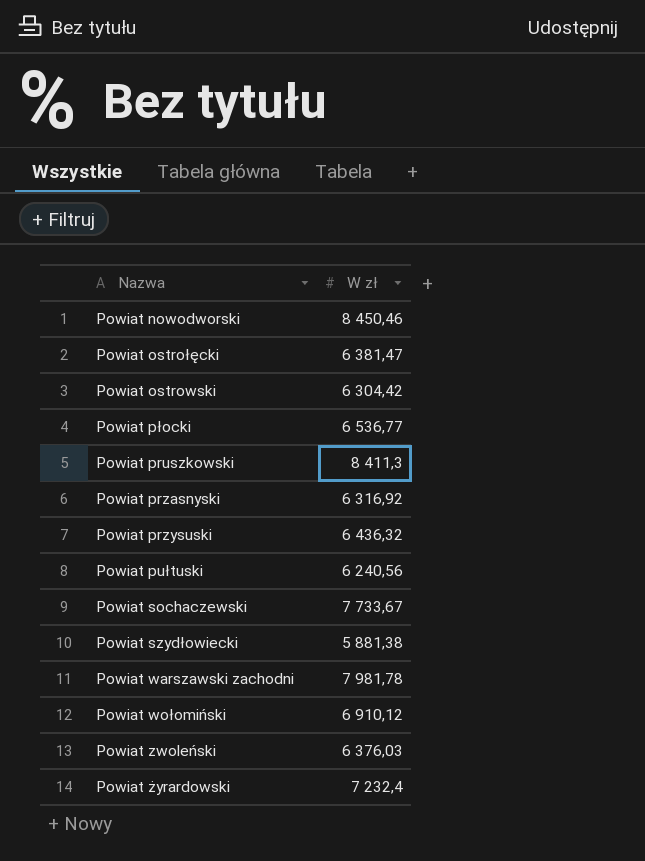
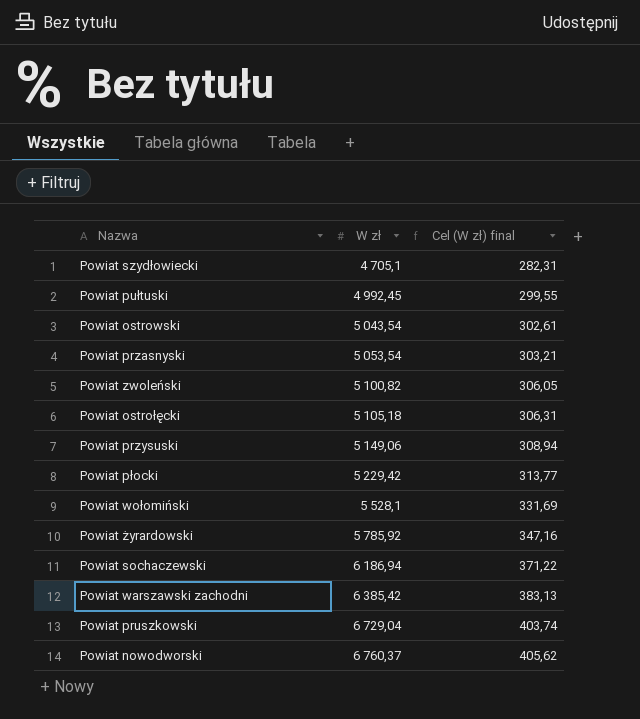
row order: none -> W zł ascending
column Cel (W zł) final | formula: none -> [W zł] * 0,06
Powiat szydłowiecki | W zł: 5 881,38 -> 4 705,1
Powiat pułtuski | W zł: 6 240,56 -> 4 992,45
Powiat ostrowski | W zł: 6 304,42 -> 5 043,54
Powiat przasnyski | W zł: 6 316,92 -> 5 053,54
Powiat zwoleński | W zł: 6 376,03 -> 5 100,82
Powiat ostrołęcki | W zł: 6 381,47 -> 5 105,18
Powiat przysuski | W zł: 6 436,32 -> 5 149,06
Powiat płocki | W zł: 6 536,77 -> 5 229,42
Powiat wołomiński | W zł: 6 910,12 -> 5 528,1
Powiat żyrardowski | W zł: 7 232,4 -> 5 785,92
Powiat sochaczewski | W zł: 7 733,67 -> 6 186,94
Powiat warszawski zachodni | W zł: 7 981,78 -> 6 385,42
Powiat pruszkowski | W zł: 8 411,3 -> 6 729,04
Powiat nowodworski | W zł: 8 450,46 -> 6 760,37

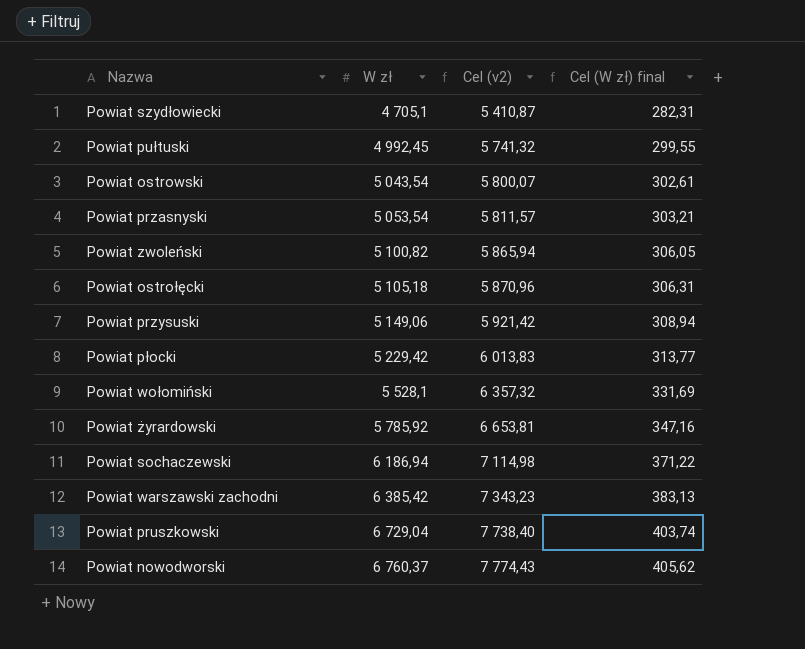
column Cel (v2) | formula: none -> [W zł] * 1,15

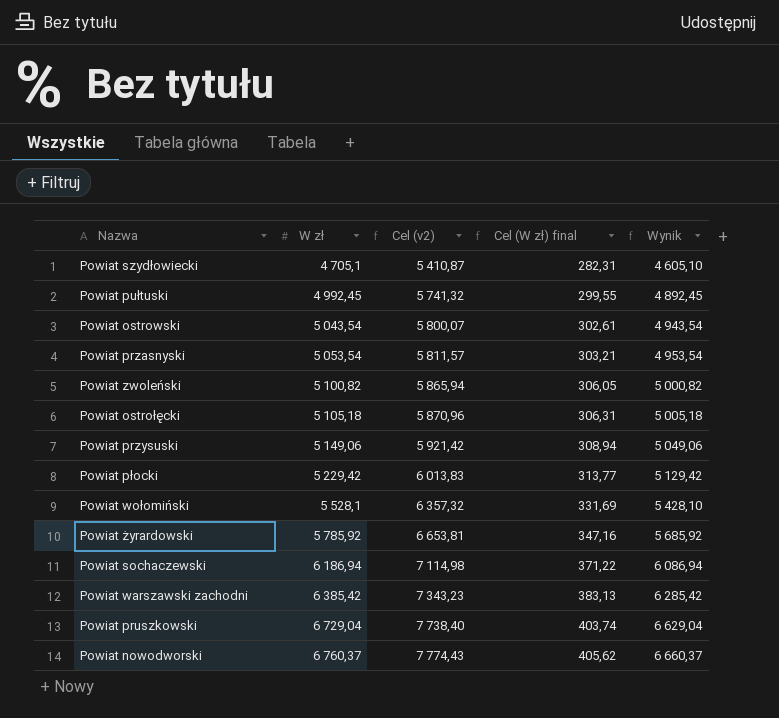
column Wynik | formula: none -> [W zł] - 100

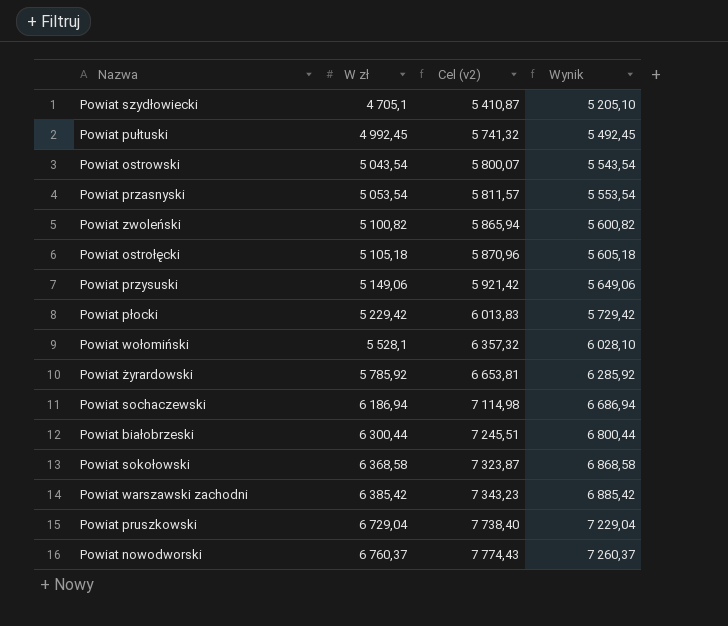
column Cel (W zł) final | formula: [W zł] * 0,06 -> none
column Wynik | formula: [W zł] - 100 -> [W zł] + 500
row Powiat białobrzeski: none -> 6 300,44 | 7 245,51 | 6 800,44
row Powiat sokołowski: none -> 6 368,58 | 7 323,87 | 6 868,58

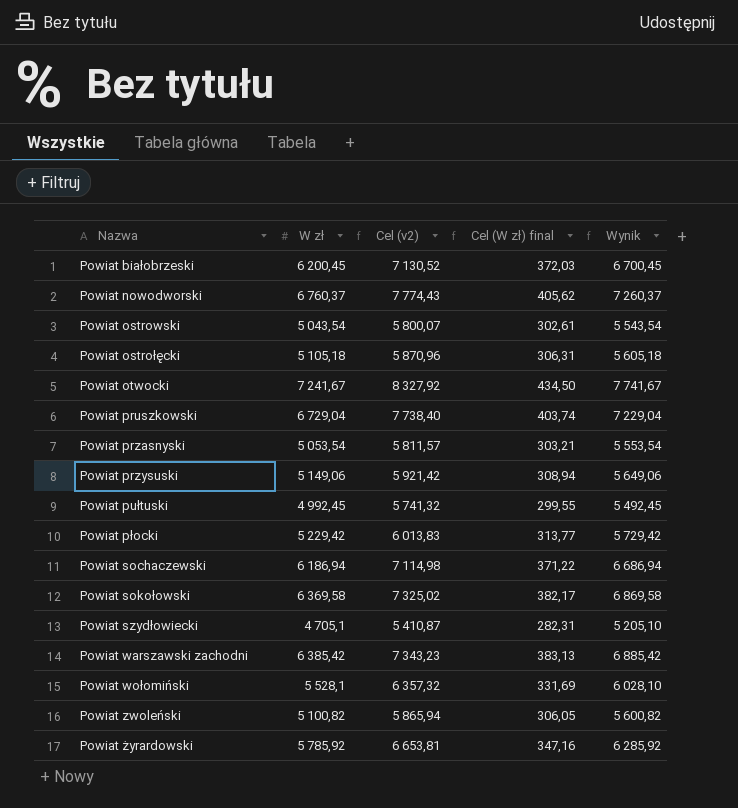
row order: W zł ascending -> Nazwa ascending
column Cel (W zł) final | formula: none -> [W zł] * 0,06
Powiat białobrzeski | W zł: 6 300,44 -> 6 200,45
Powiat białobrzeski | Cel (v2): 7 245,51 -> 7 130,52
Powiat białobrzeski | Wynik: 6 800,44 -> 6 700,45
row Powiat otwocki: none -> 7 241,67 | 8 327,92 | 434,50 | 7 741,67
Powiat sokołowski | W zł: 6 368,58 -> 6 369,58
Powiat sokołowski | Cel (v2): 7 323,87 -> 7 325,02
Powiat sokołowski | Wynik: 6 868,58 -> 6 869,58

